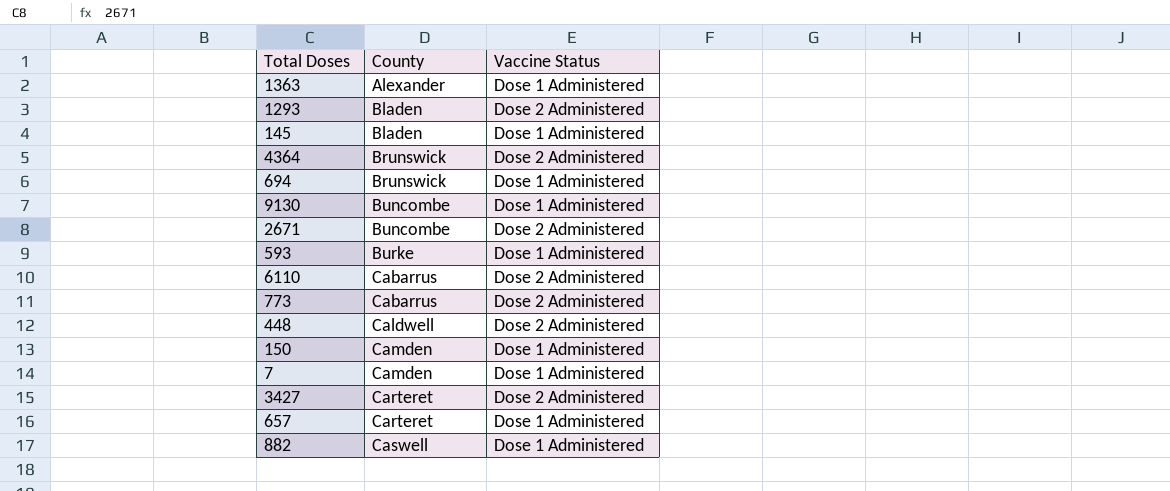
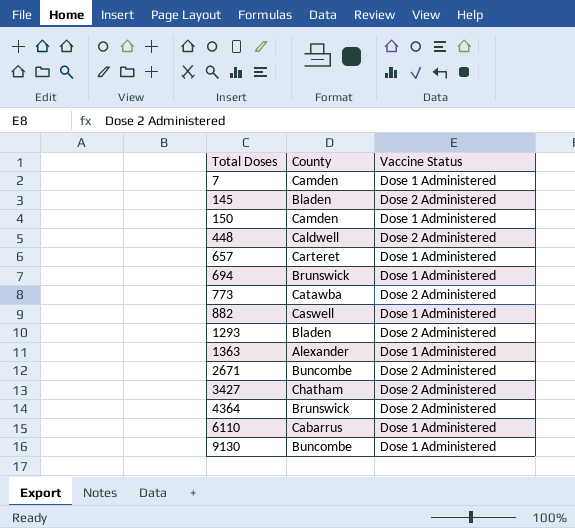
row order: County ascending -> Total Doses ascending
row 593: Burke | Dose 1 Administered -> none
145 | Vaccine Status: Dose 1 Administered -> Dose 2 Administered
773 | County: Cabarrus -> Catawba
3427 | County: Carteret -> Chatham
6110 | Vaccine Status: Dose 2 Administered -> Dose 1 Administered

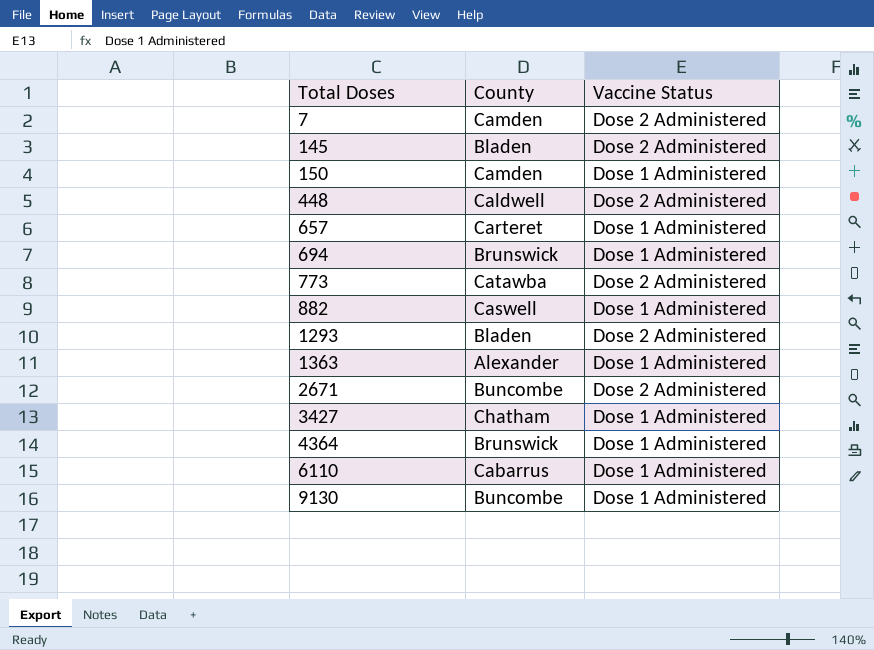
7 | Vaccine Status: Dose 1 Administered -> Dose 2 Administered
3427 | Vaccine Status: Dose 2 Administered -> Dose 1 Administered
4364 | Vaccine Status: Dose 2 Administered -> Dose 1 Administered

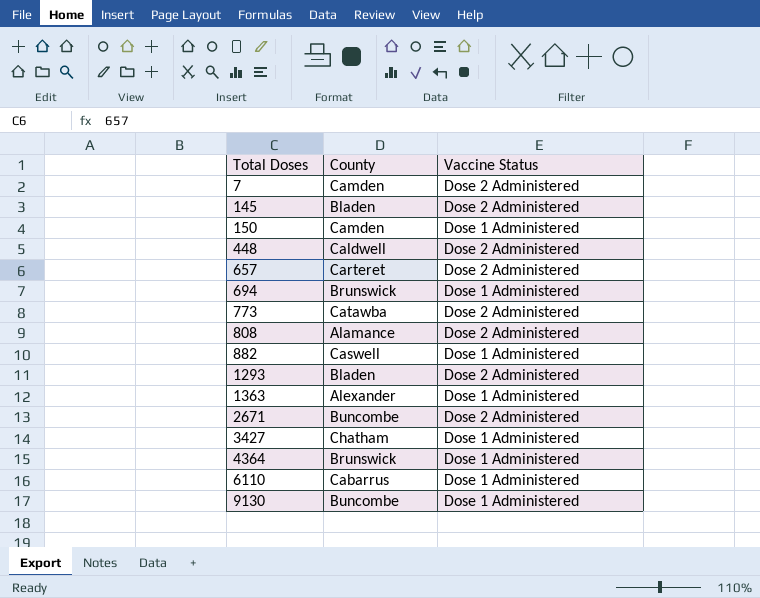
657 | Vaccine Status: Dose 1 Administered -> Dose 2 Administered
row 808: none -> Alamance | Dose 2 Administered

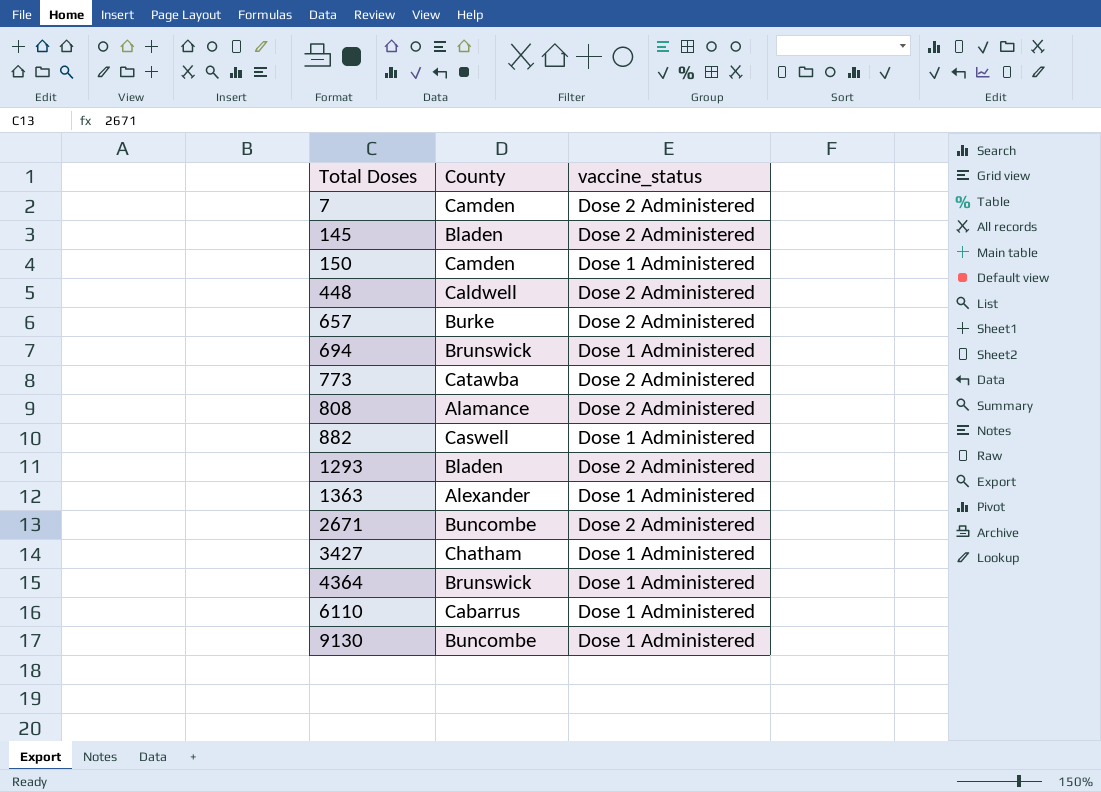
column name: Vaccine Status -> vaccine_status
657 | County: Carteret -> Burke

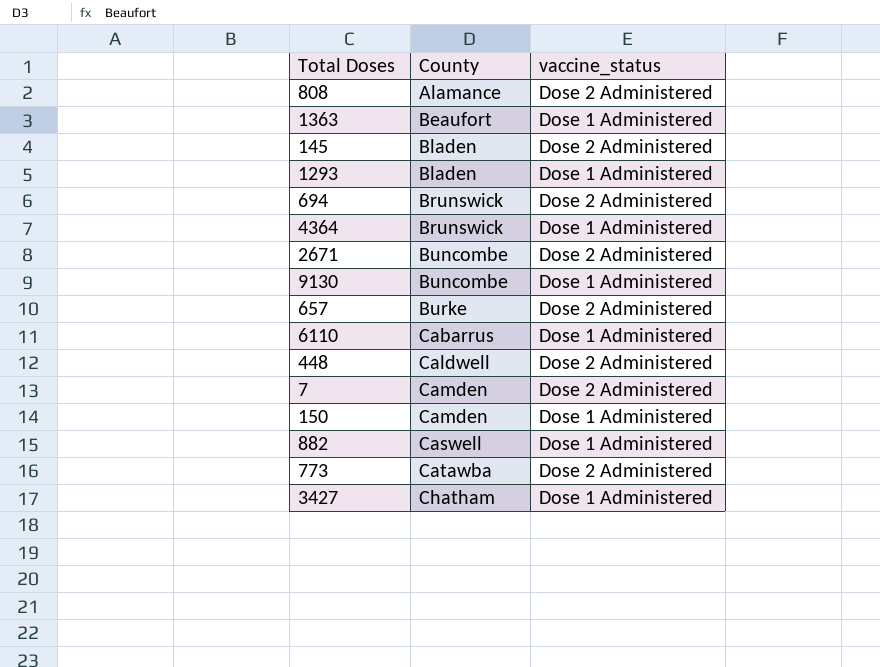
row order: Total Doses ascending -> County ascending
1363 | County: Alexander -> Beaufort
1293 | vaccine_status: Dose 2 Administered -> Dose 1 Administered
694 | vaccine_status: Dose 1 Administered -> Dose 2 Administered

